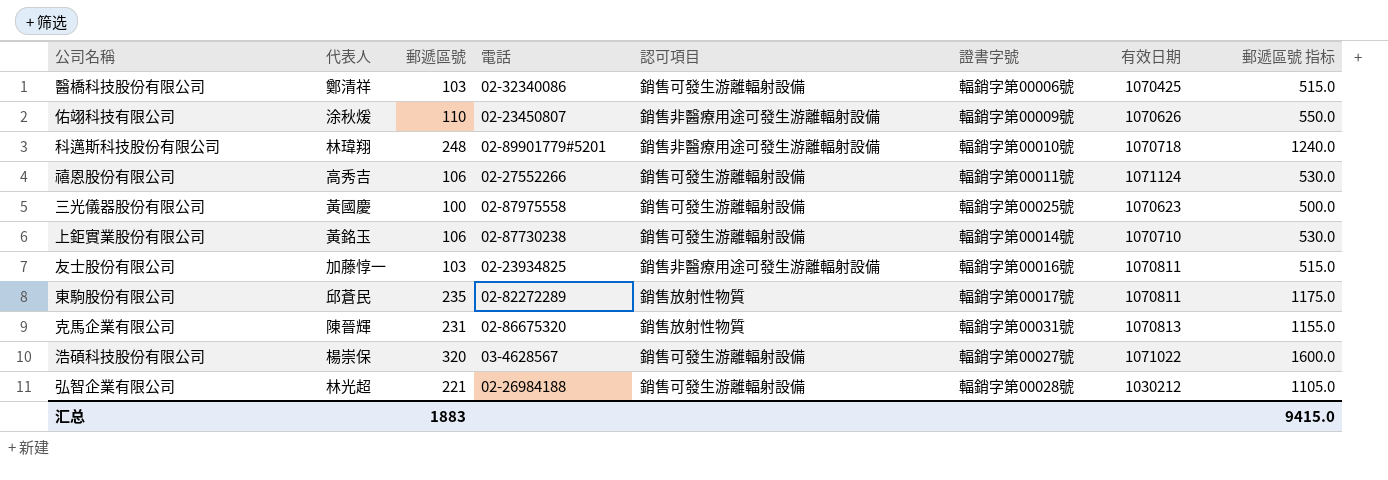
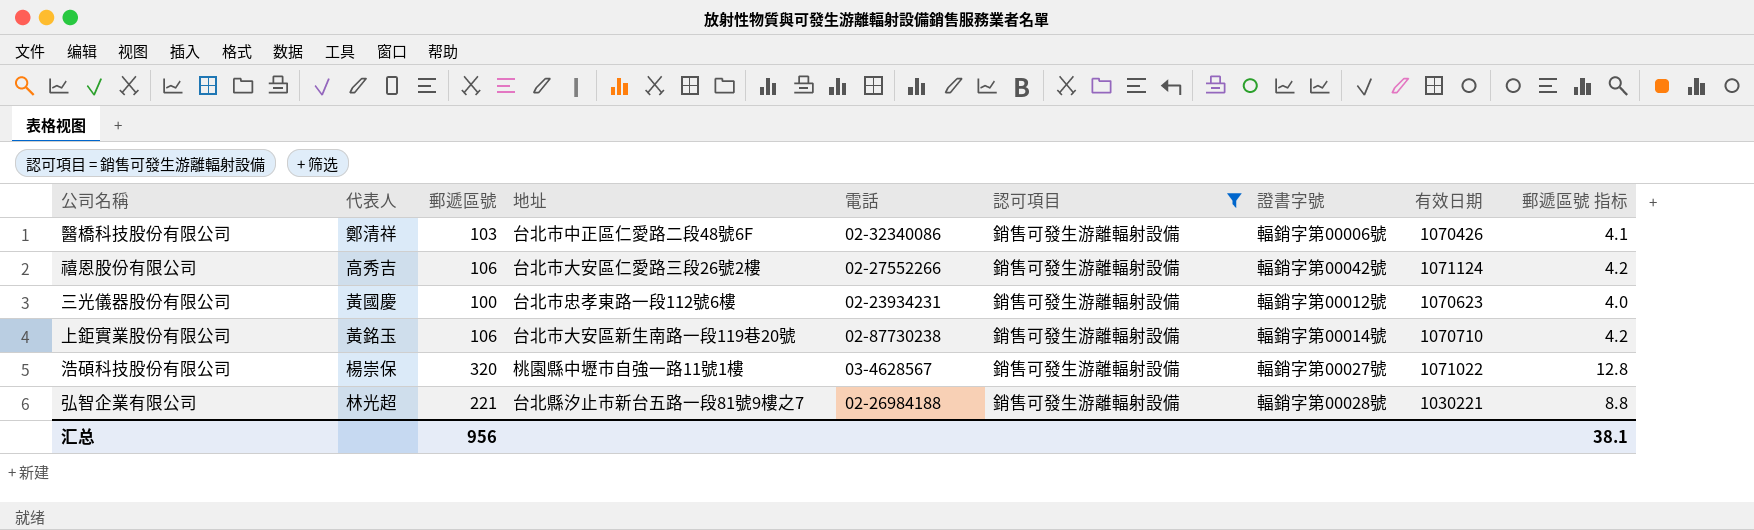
filter: none -> 認可項目 = 銷售可發生游離輻射設備
column 地址 | position: none -> 4
column 郵遞區號 指标 | formula: [郵遞區號] * 5 -> [郵遞區號] * 0.04
醫橋科技股份有限公司 | 有效日期: 1070425 -> 1070426
禧恩股份有限公司 | 證書字號: 輻銷字第00011號 -> 輻銷字第00042號
三光儀器股份有限公司 | 電話: 02-87975558 -> 02-23934231
三光儀器股份有限公司 | 證書字號: 輻銷字第00025號 -> 輻銷字第00012號
弘智企業有限公司 | 有效日期: 1030212 -> 1030221
汇总 | 郵遞區號: 1883 -> 956
汇总 | 郵遞區號 指标: 9415.0 -> 38.1

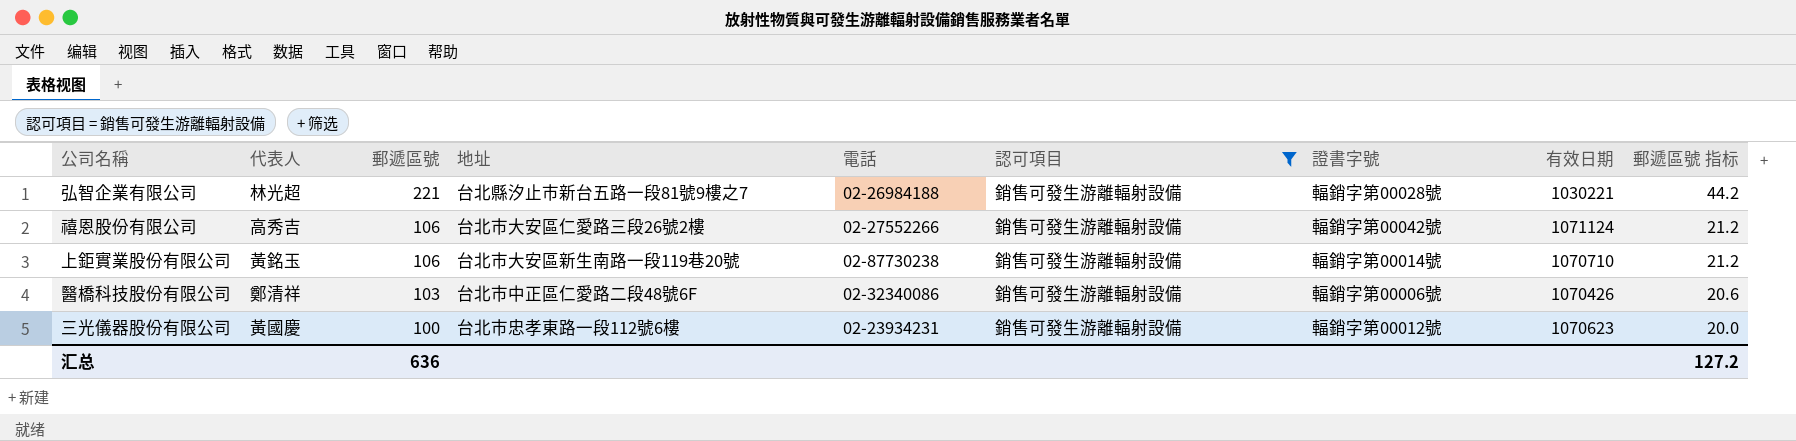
row order: none -> 郵遞區號 descending
column 郵遞區號 指标 | formula: [郵遞區號] * 0.04 -> [郵遞區號] * 0.2
row 浩碩科技股份有限公司: 楊崇保 | 320 | 桃園縣中壢市自強一路11號1樓 | 03-4628567 | 銷售可發生游離輻射設備 | 輻銷字第00027號 | 1071022 | 12.8 -> none
汇总 | 郵遞區號: 956 -> 636
汇总 | 郵遞區號 指标: 38.1 -> 127.2

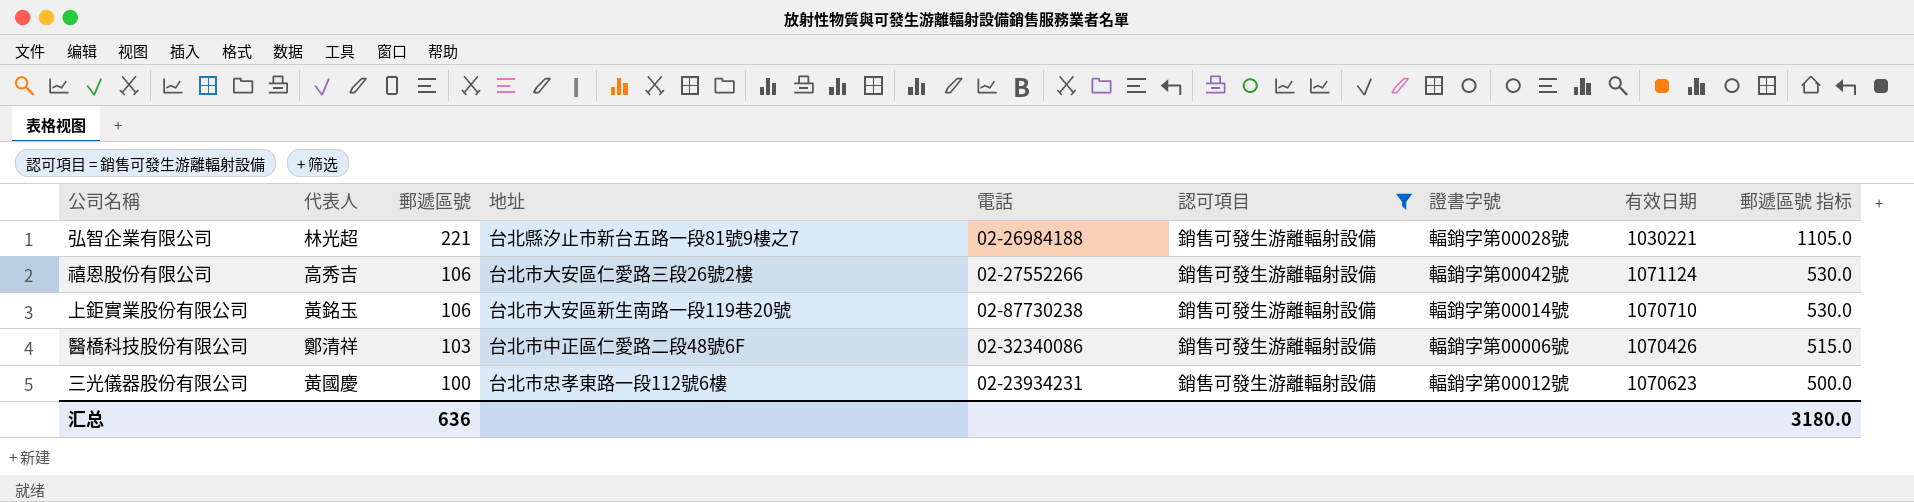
column 郵遞區號 指标 | formula: [郵遞區號] * 0.2 -> [郵遞區號] * 5
汇总 | 郵遞區號 指标: 127.2 -> 3180.0

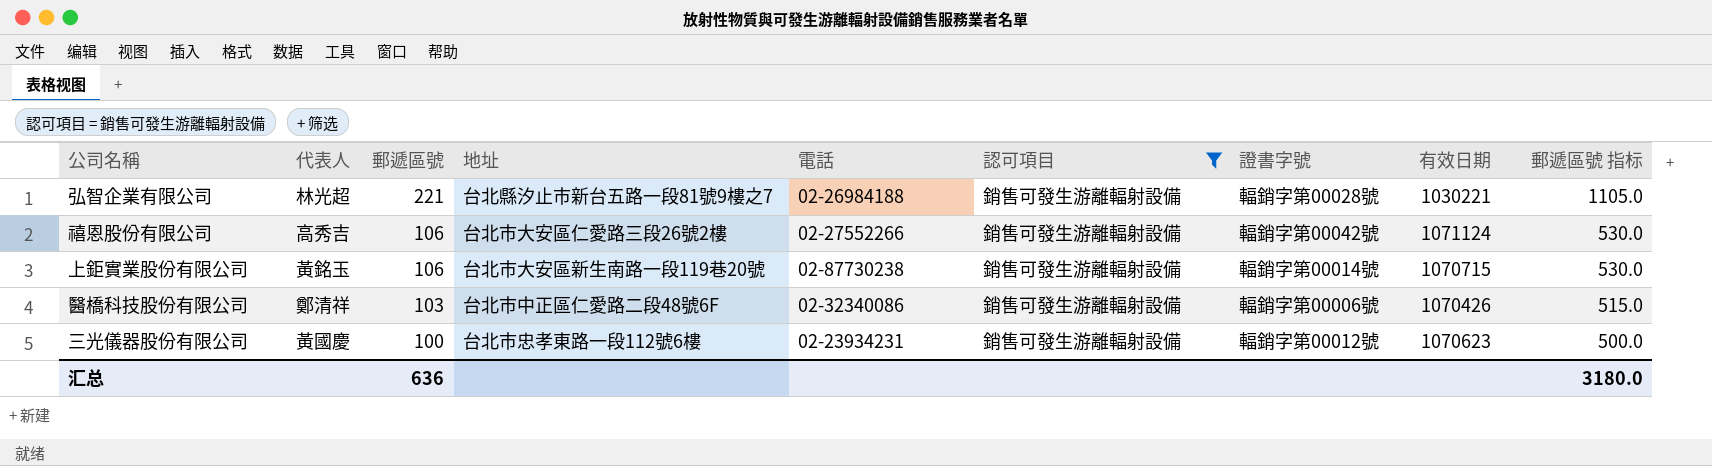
上鉅實業股份有限公司 | 有效日期: 1070710 -> 1070715

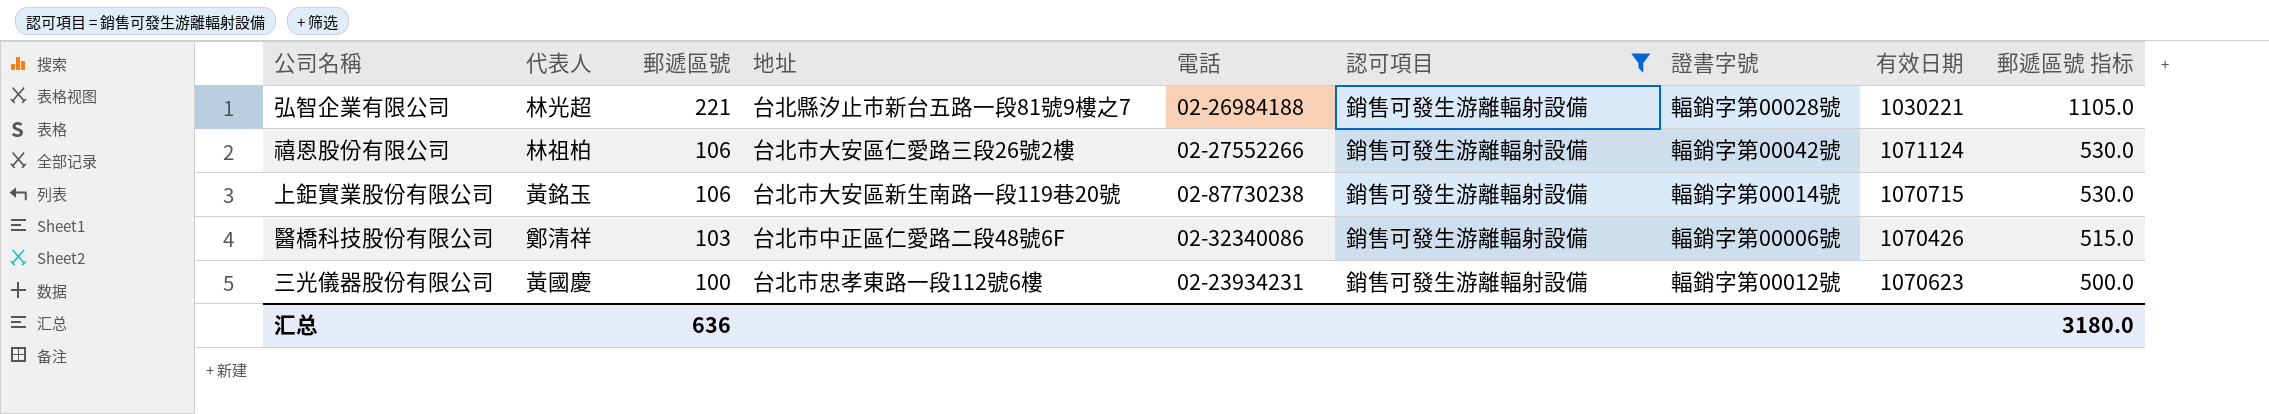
禧恩股份有限公司 | 代表人: 高秀吉 -> 林祖柏

